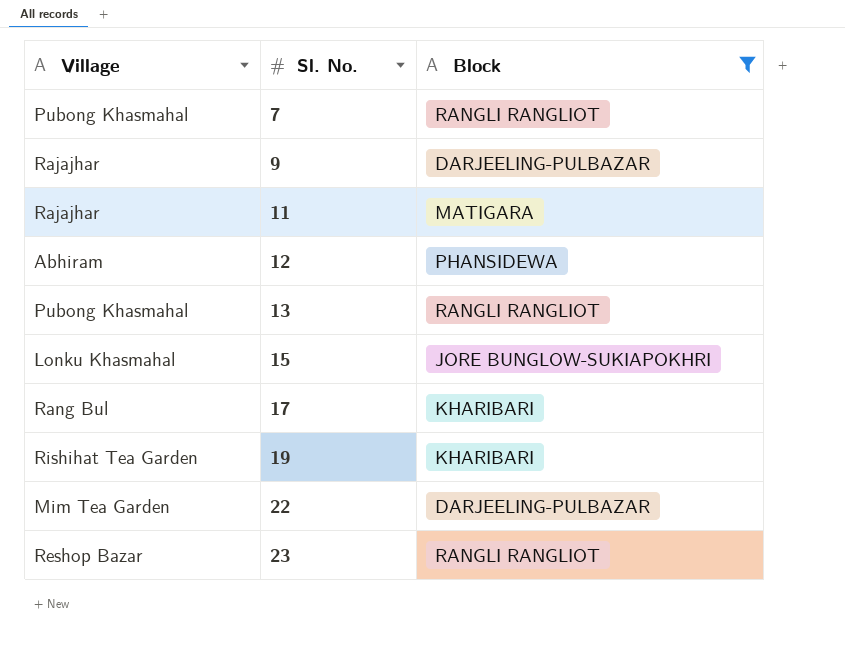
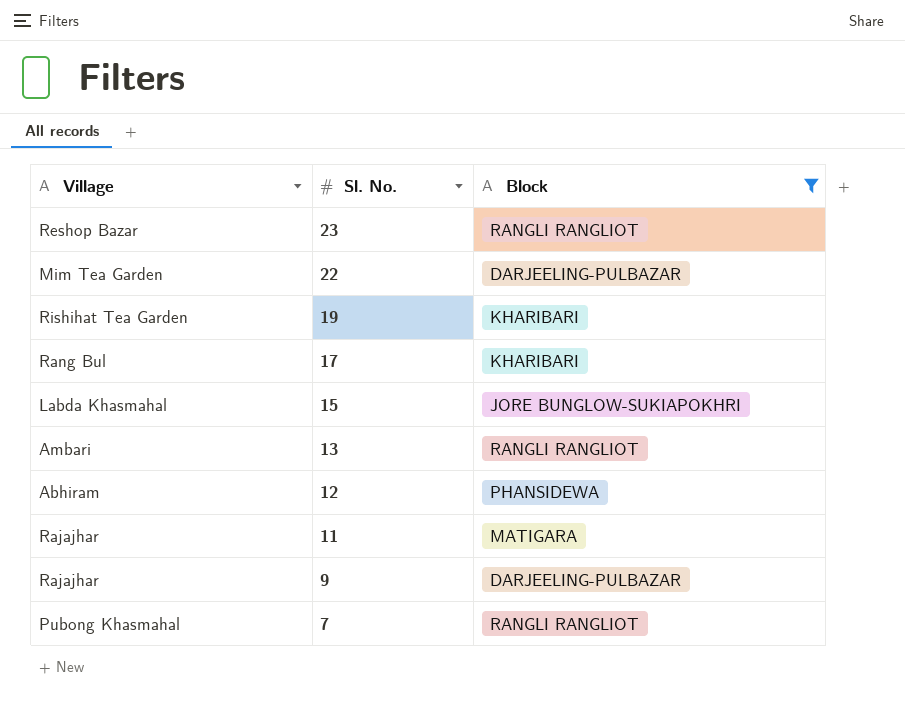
row order: Sl. No. ascending -> Sl. No. descending
15 | Village: Lonku Khasmahal -> Labda Khasmahal
13 | Village: Pubong Khasmahal -> Ambari

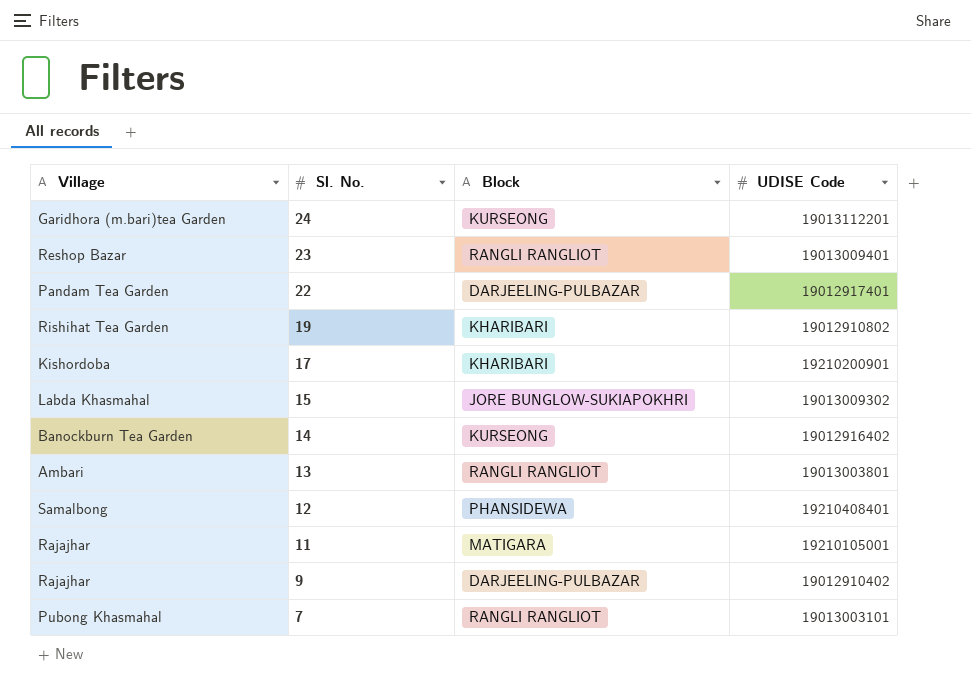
filter: Block != KURSEONG -> none
column UDISE Code | position: none -> 4
22 | Village: Mim Tea Garden -> Pandam Tea Garden
17 | Village: Rang Bul -> Kishordoba
12 | Village: Abhiram -> Samalbong

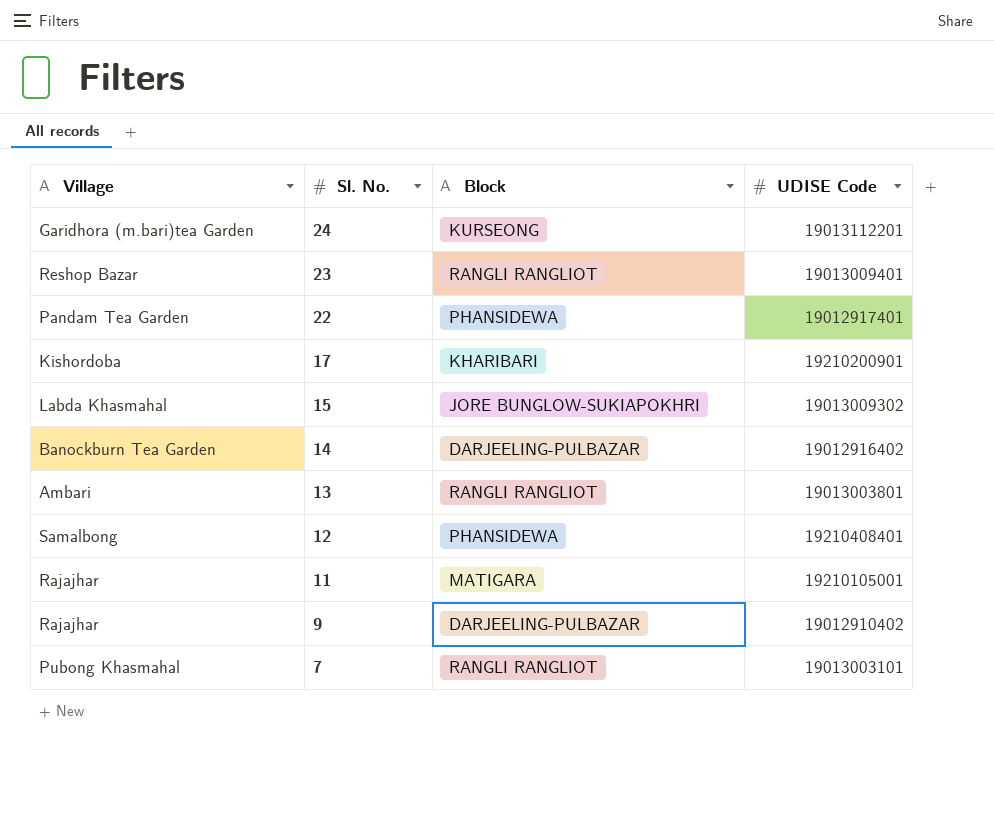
row 19: Rishihat Tea Garden | KHARIBARI | 19012910802 -> none
22 | Block: DARJEELING-PULBAZAR -> PHANSIDEWA
14 | Block: KURSEONG -> DARJEELING-PULBAZAR

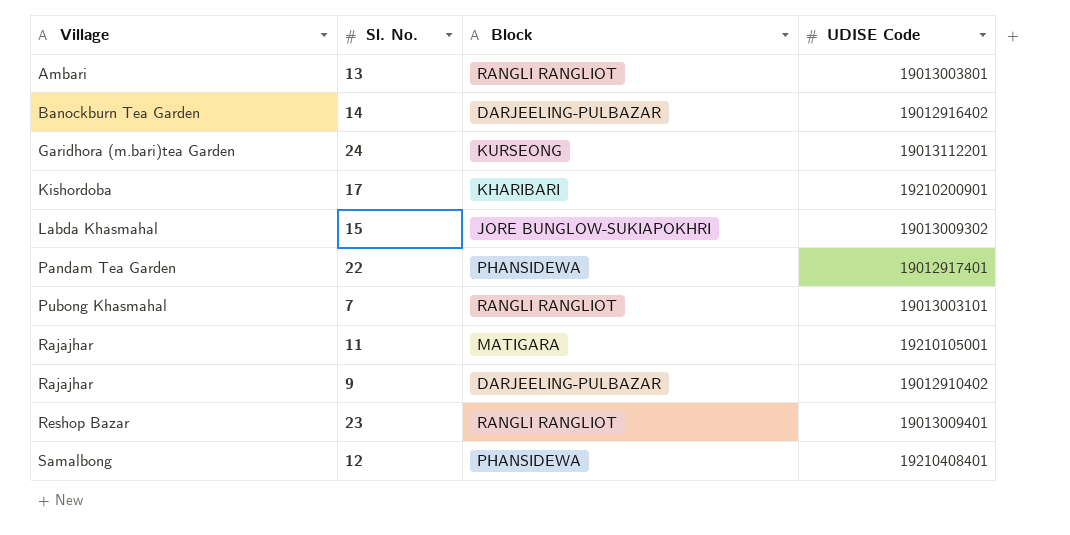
row order: Sl. No. descending -> Village ascending

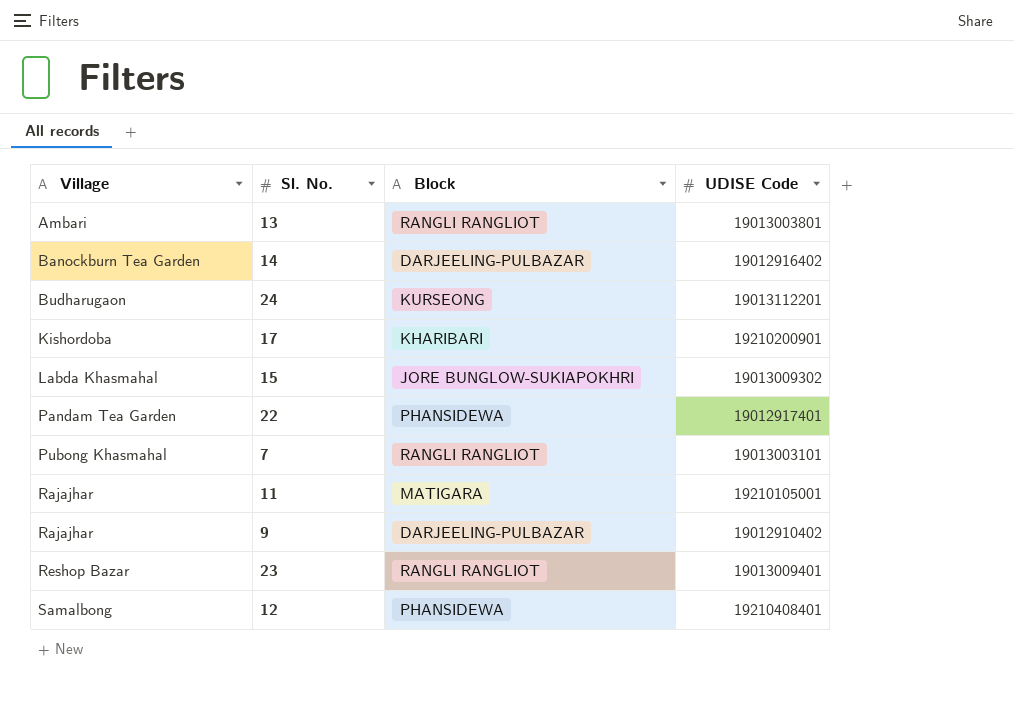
24 | Village: Garidhora (m.bari)tea Garden -> Budharugaon

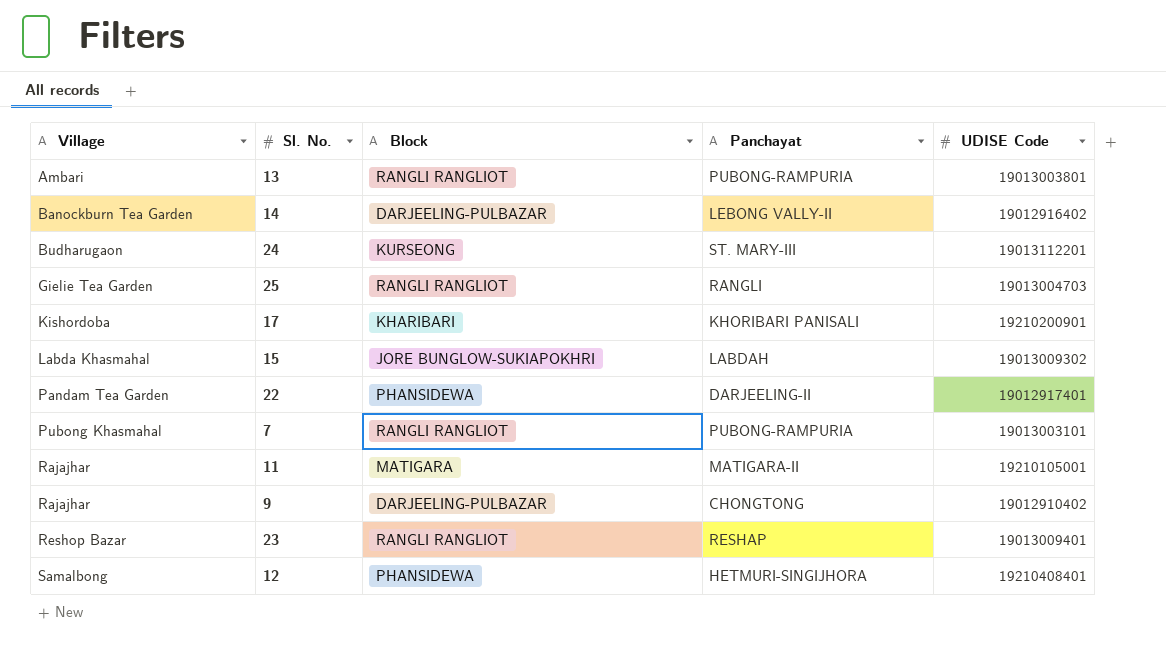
column Panchayat | position: none -> 4
row 25: none -> Gielie Tea Garden | RANGLI RANGLIOT | RANGLI | 19013004703

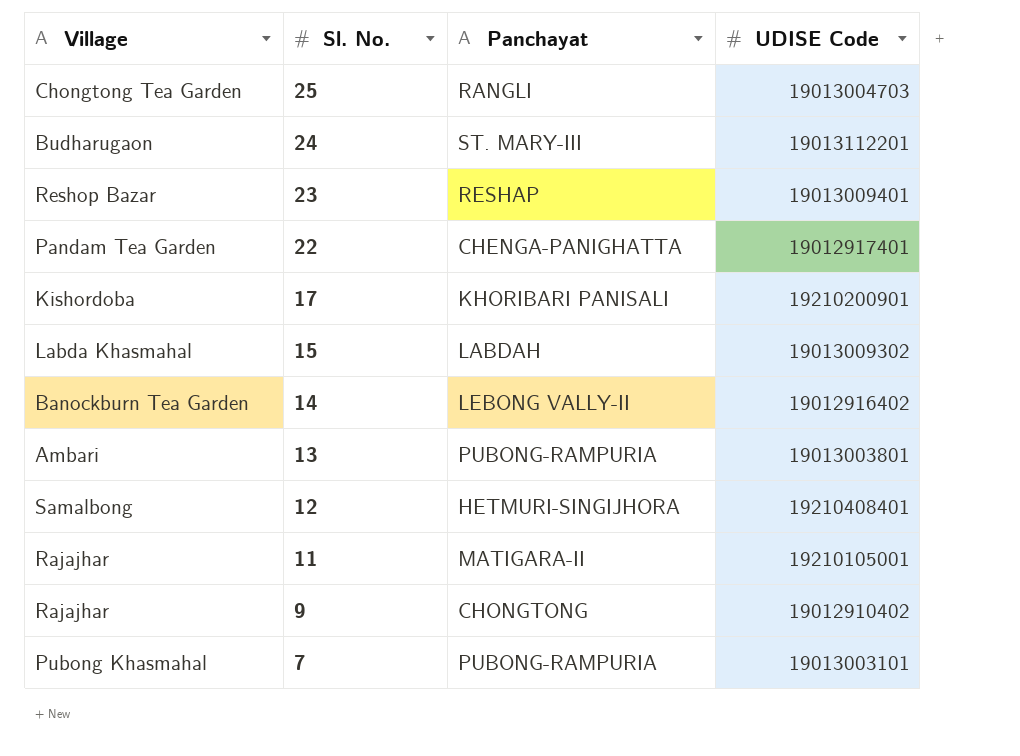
row order: Village ascending -> Sl. No. descending
column Block | position: 3 -> none
25 | Village: Gielie Tea Garden -> Chongtong Tea Garden
22 | Panchayat: DARJEELING-II -> CHENGA-PANIGHATTA

